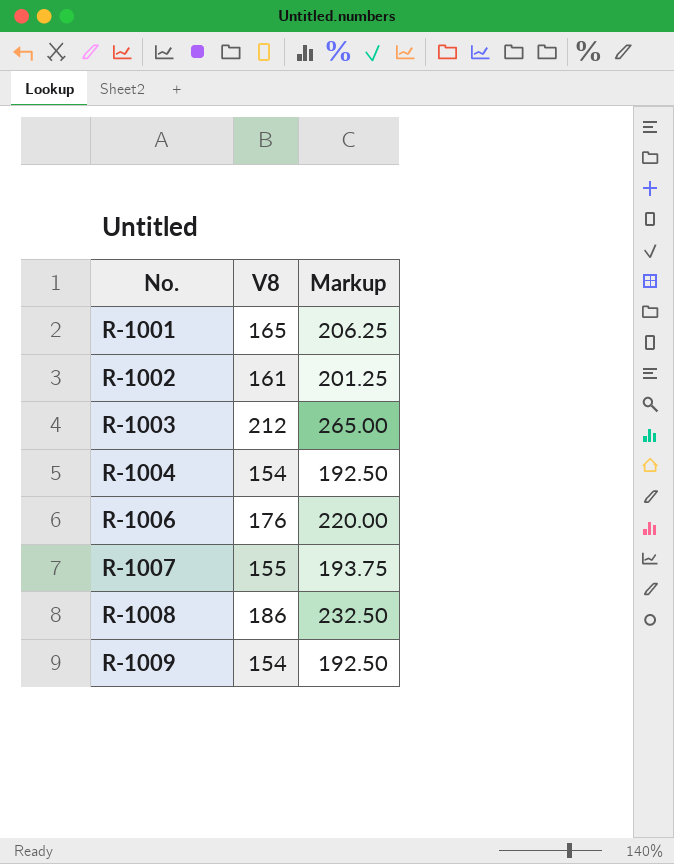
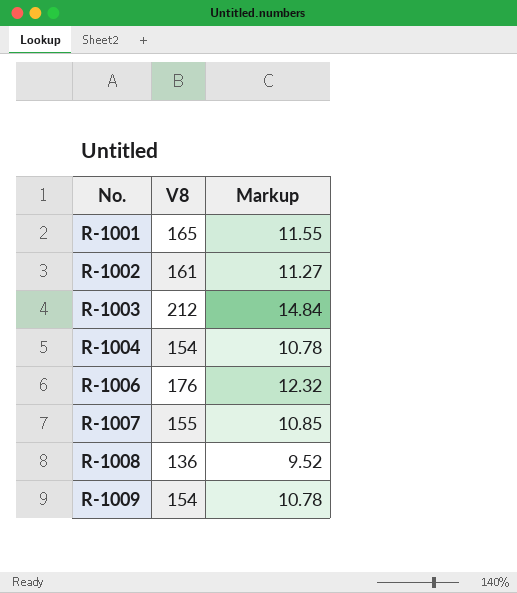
column Markup | formula: [V8] * 1.25 -> [V8] * 0.07
R-1008 | V8: 186 -> 136

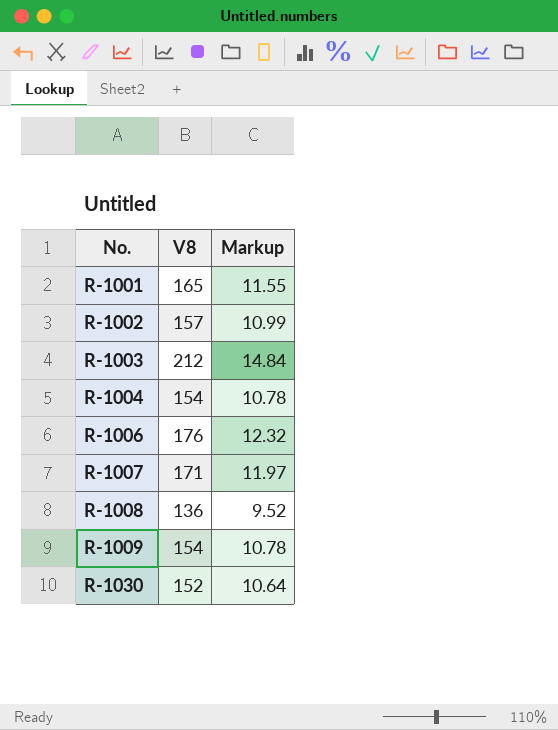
R-1002 | V8: 161 -> 157
R-1002 | Markup: 11.27 -> 10.99
R-1007 | V8: 155 -> 171
R-1007 | Markup: 10.85 -> 11.97
row R-1030: none -> 152 | 10.64

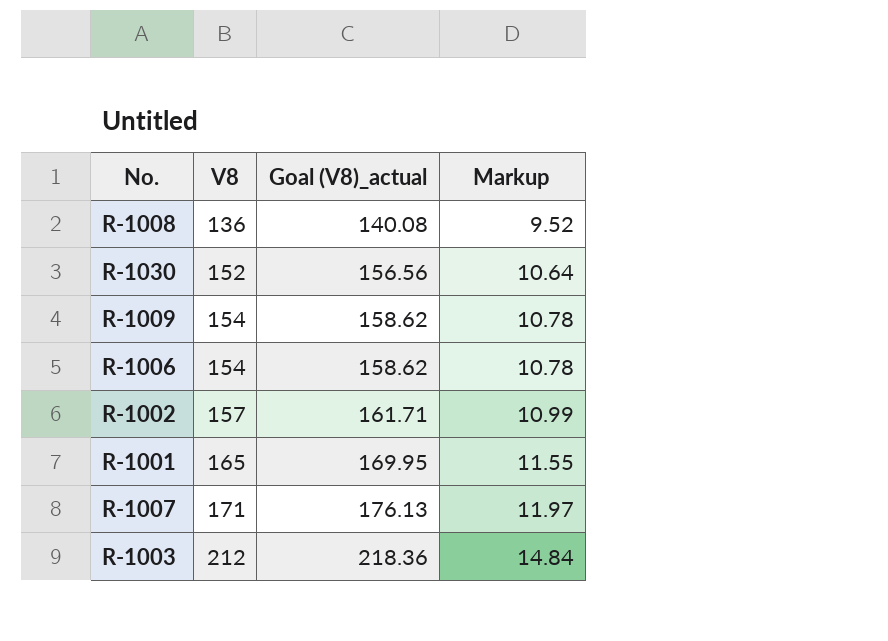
row order: No. ascending -> V8 ascending
column Goal (V8)_actual | formula: none -> [V8] * 1.03
row R-1004: 154 | 10.78 -> none
R-1006 | V8: 176 -> 154
R-1006 | Markup: 12.32 -> 10.78

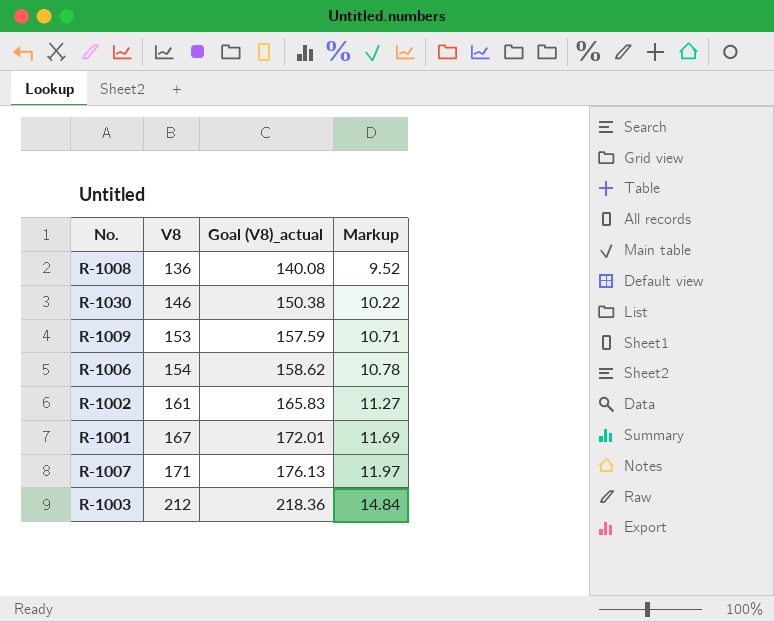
R-1030 | V8: 152 -> 146
R-1030 | Goal (V8)_actual: 156.56 -> 150.38
R-1030 | Markup: 10.64 -> 10.22
R-1009 | V8: 154 -> 153
R-1009 | Goal (V8)_actual: 158.62 -> 157.59
R-1009 | Markup: 10.78 -> 10.71
R-1002 | V8: 157 -> 161
R-1002 | Goal (V8)_actual: 161.71 -> 165.83
R-1002 | Markup: 10.99 -> 11.27
R-1001 | V8: 165 -> 167
R-1001 | Goal (V8)_actual: 169.95 -> 172.01
R-1001 | Markup: 11.55 -> 11.69

